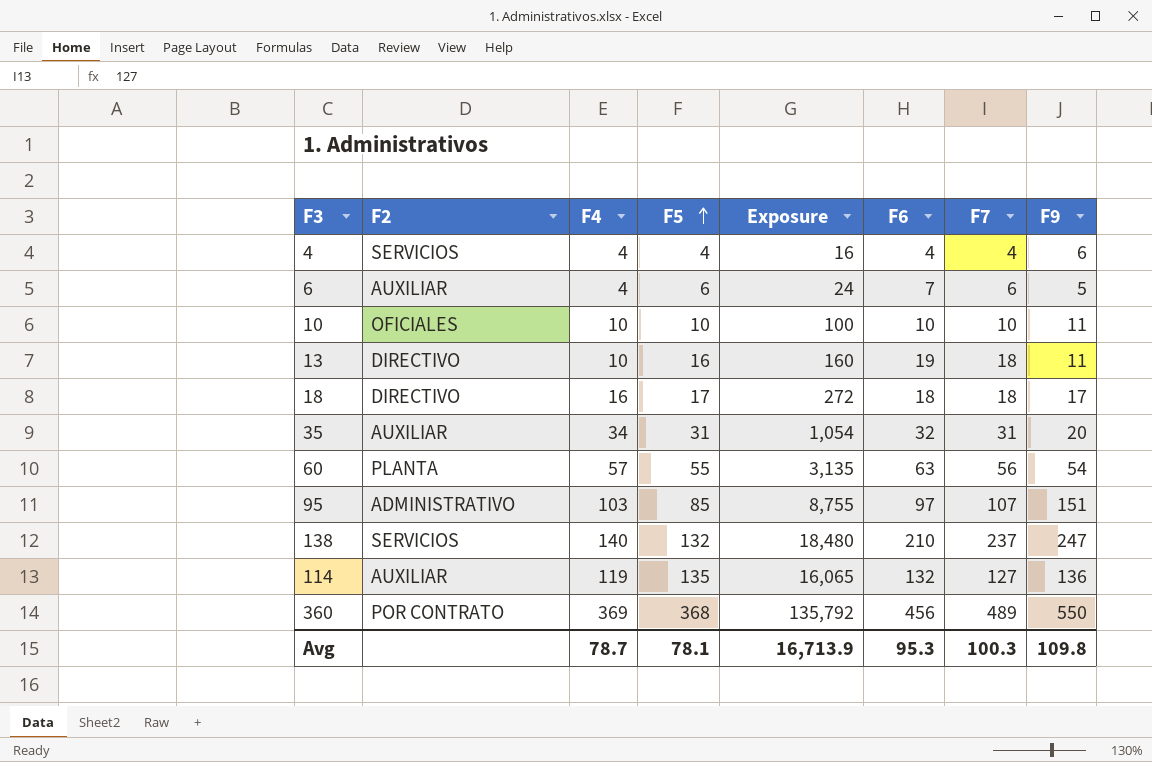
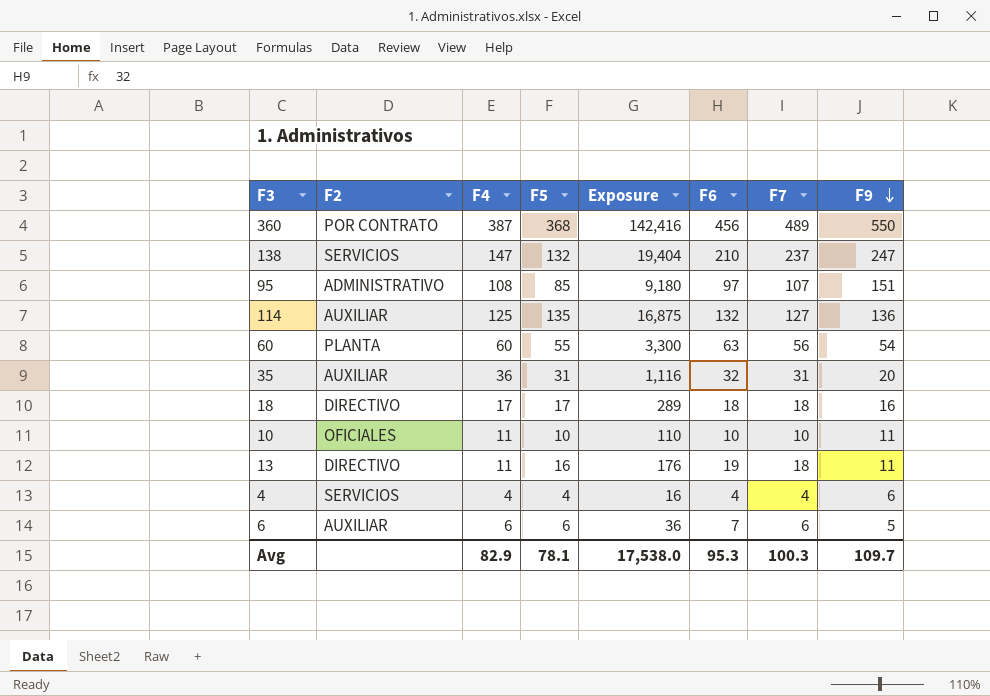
row order: F5 ascending -> F9 descending
360 | F4: 369 -> 387
360 | Exposure: 135,792 -> 142,416
138 | F4: 140 -> 147
138 | Exposure: 18,480 -> 19,404
95 | F4: 103 -> 108
95 | Exposure: 8,755 -> 9,180
114 | F4: 119 -> 125
114 | Exposure: 16,065 -> 16,875
60 | F4: 57 -> 60
60 | Exposure: 3,135 -> 3,300
35 | F4: 34 -> 36
35 | Exposure: 1,054 -> 1,116
18 | F4: 16 -> 17
18 | Exposure: 272 -> 289
18 | F9: 17 -> 16
10 | F4: 10 -> 11
10 | Exposure: 100 -> 110
13 | F4: 10 -> 11
13 | Exposure: 160 -> 176
6 | F4: 4 -> 6
6 | Exposure: 24 -> 36
Avg | F4: 78.7 -> 82.9
Avg | Exposure: 16,713.9 -> 17,538.0
Avg | F9: 109.8 -> 109.7

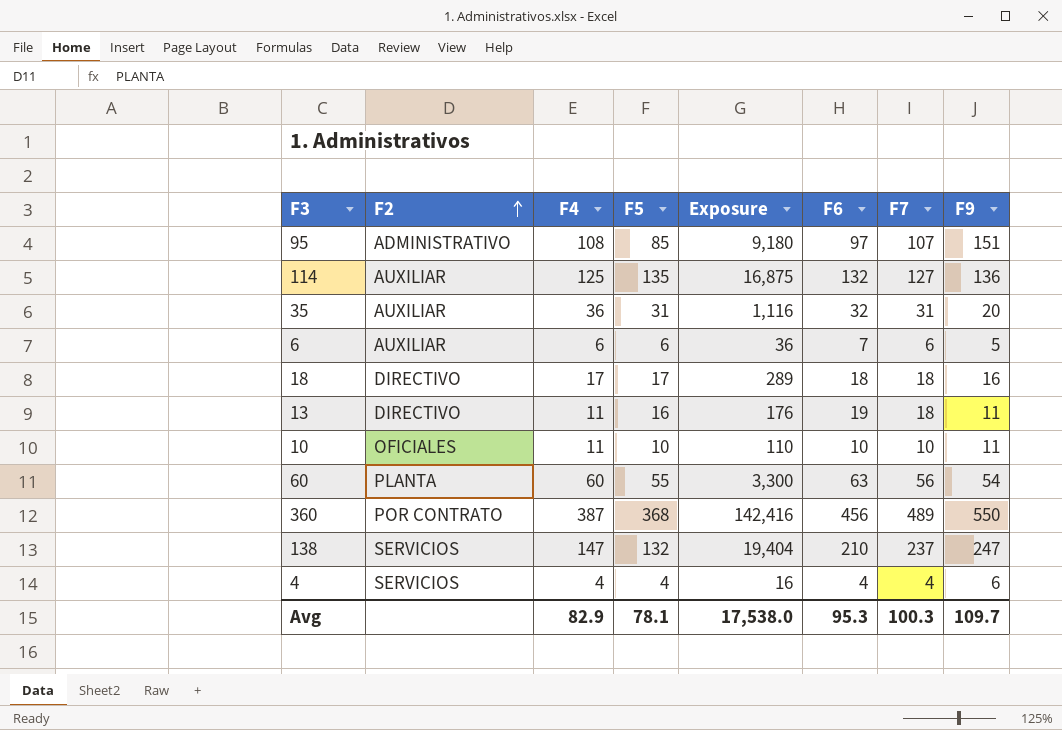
row order: F9 descending -> F2 ascending

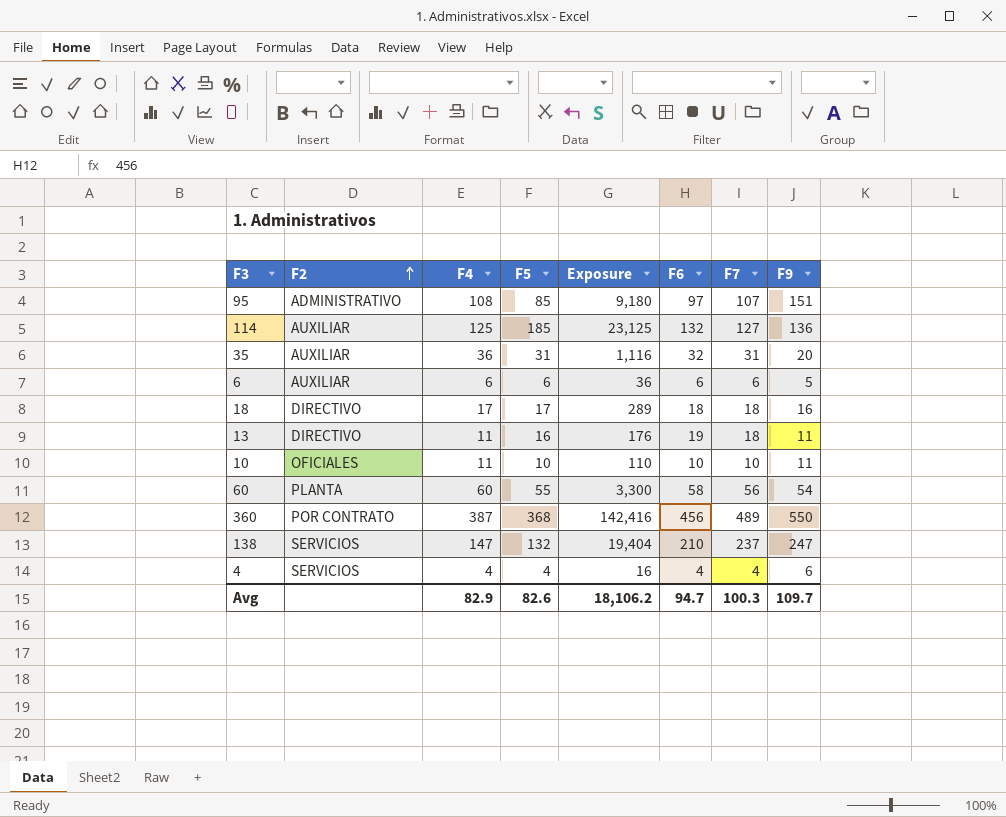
114 | F5: 135 -> 185
114 | Exposure: 16,875 -> 23,125
6 | F6: 7 -> 6
60 | F6: 63 -> 58
Avg | F5: 78.1 -> 82.6
Avg | Exposure: 17,538.0 -> 18,106.2
Avg | F6: 95.3 -> 94.7

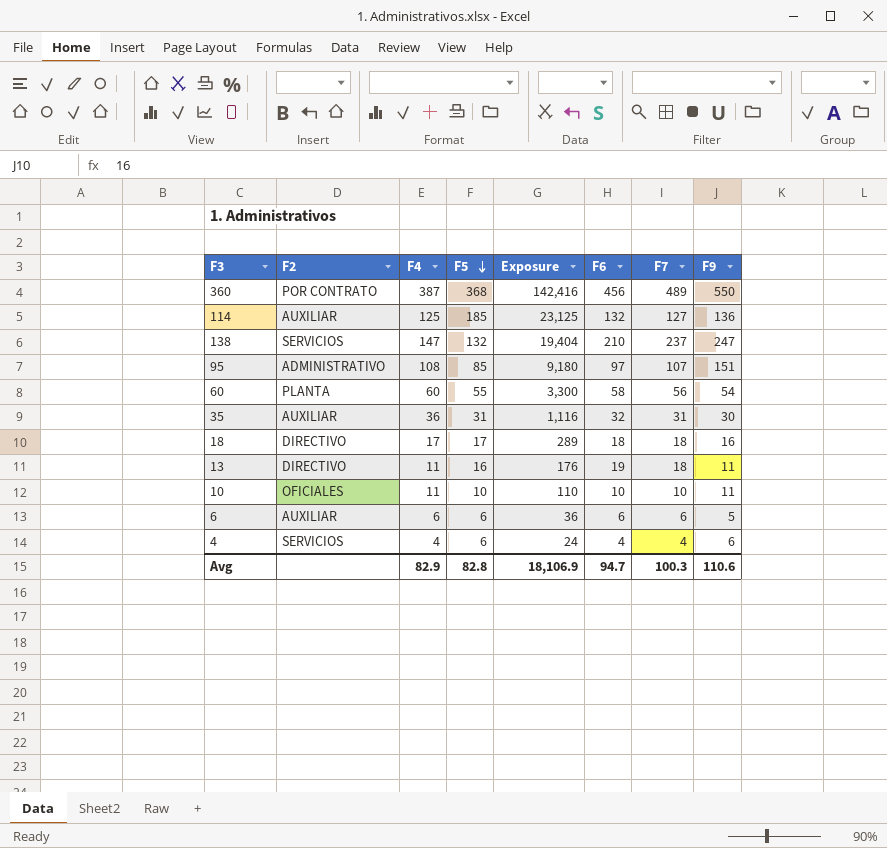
row order: F2 ascending -> F5 descending
35 | F9: 20 -> 30
4 | F5: 4 -> 6
4 | Exposure: 16 -> 24
Avg | F5: 82.6 -> 82.8
Avg | Exposure: 18,106.2 -> 18,106.9
Avg | F9: 109.7 -> 110.6

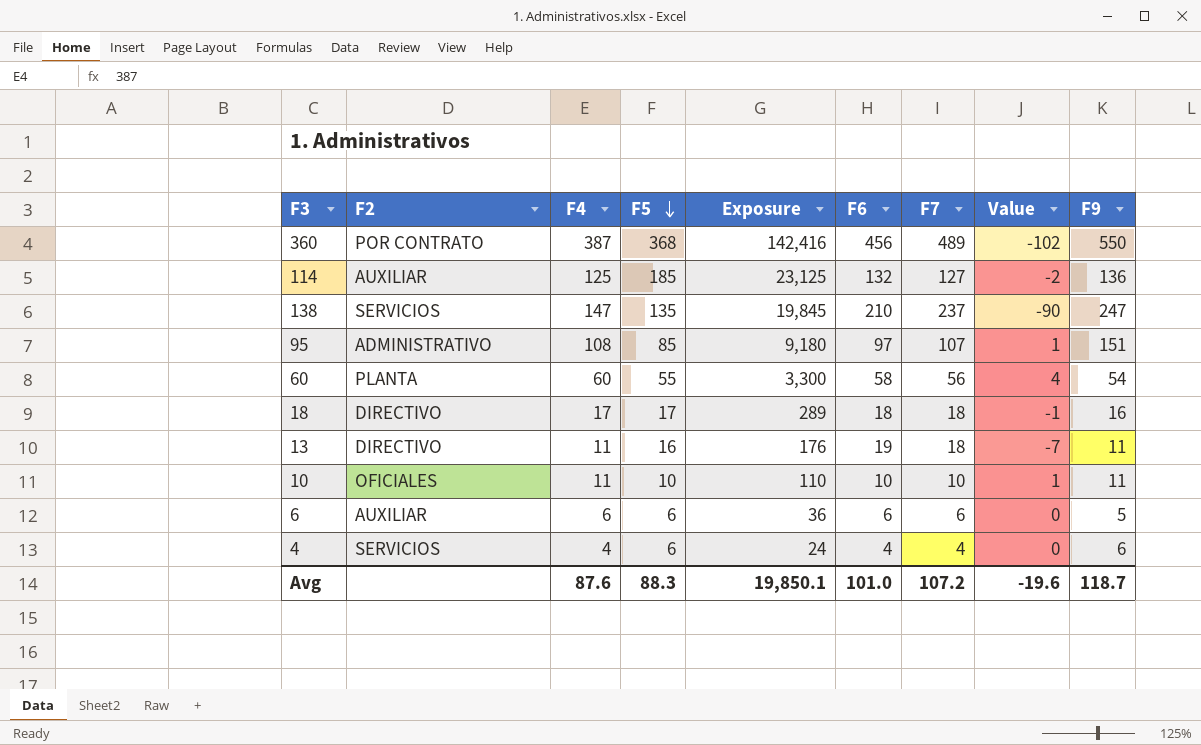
column Value | formula: none -> [F4] - [F7]
row 35: AUXILIAR | 36 | 31 | 1,116 | 32 | 31 | 30 -> none
138 | F5: 132 -> 135
138 | Exposure: 19,404 -> 19,845
Avg | F4: 82.9 -> 87.6
Avg | F5: 82.8 -> 88.3
Avg | Exposure: 18,106.9 -> 19,850.1
Avg | F6: 94.7 -> 101.0
Avg | F7: 100.3 -> 107.2
Avg | F9: 110.6 -> 118.7

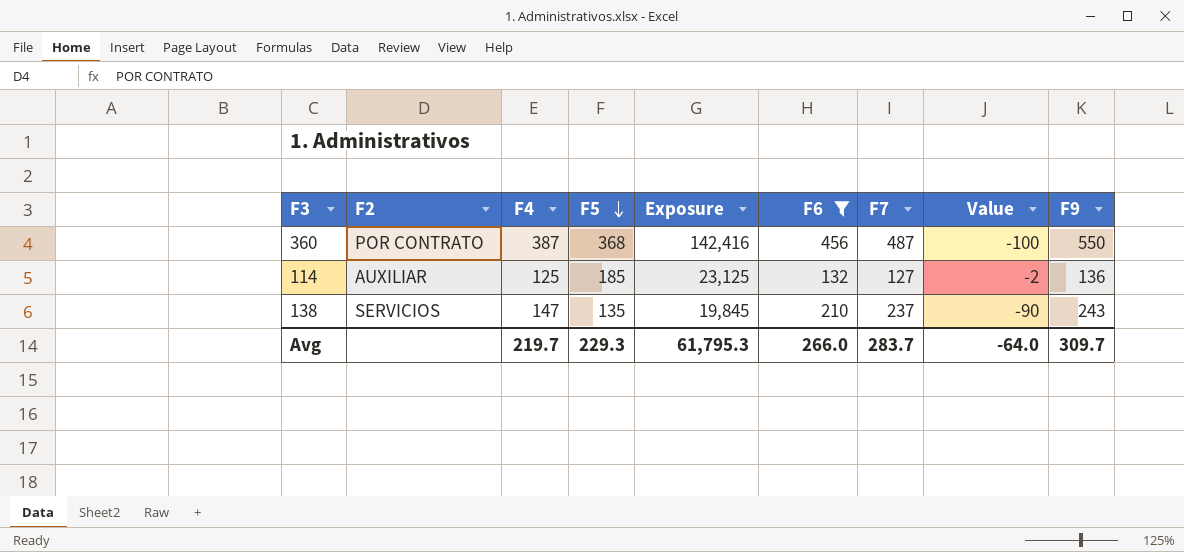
filter: none -> F6 >= 132
360 | F7: 489 -> 487
360 | Value: -102 -> -100
138 | F9: 247 -> 243
Avg | F4: 87.6 -> 219.7
Avg | F5: 88.3 -> 229.3
Avg | Exposure: 19,850.1 -> 61,795.3
Avg | F6: 101.0 -> 266.0
Avg | F7: 107.2 -> 283.7
Avg | Value: -19.6 -> -64.0
Avg | F9: 118.7 -> 309.7

